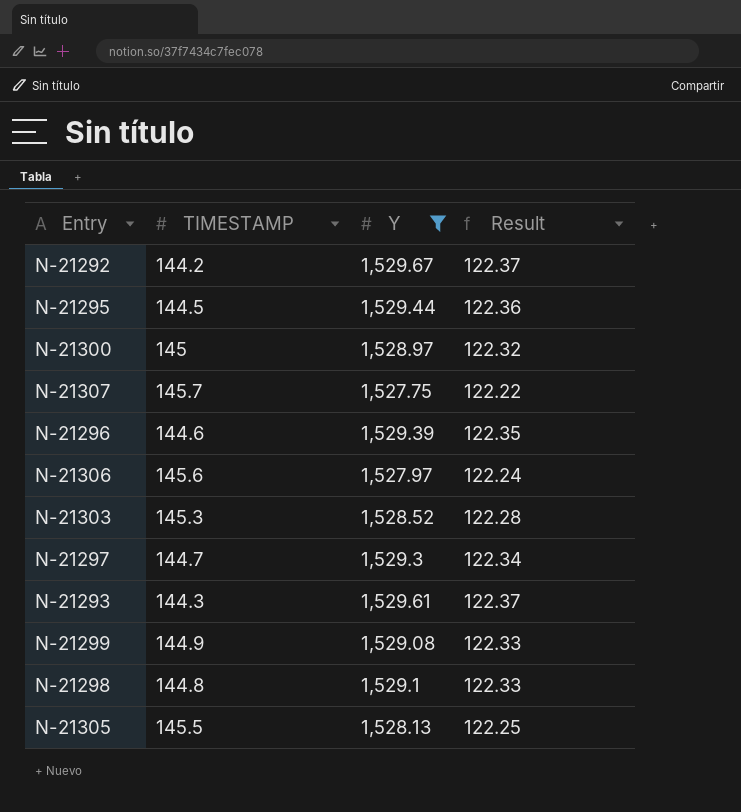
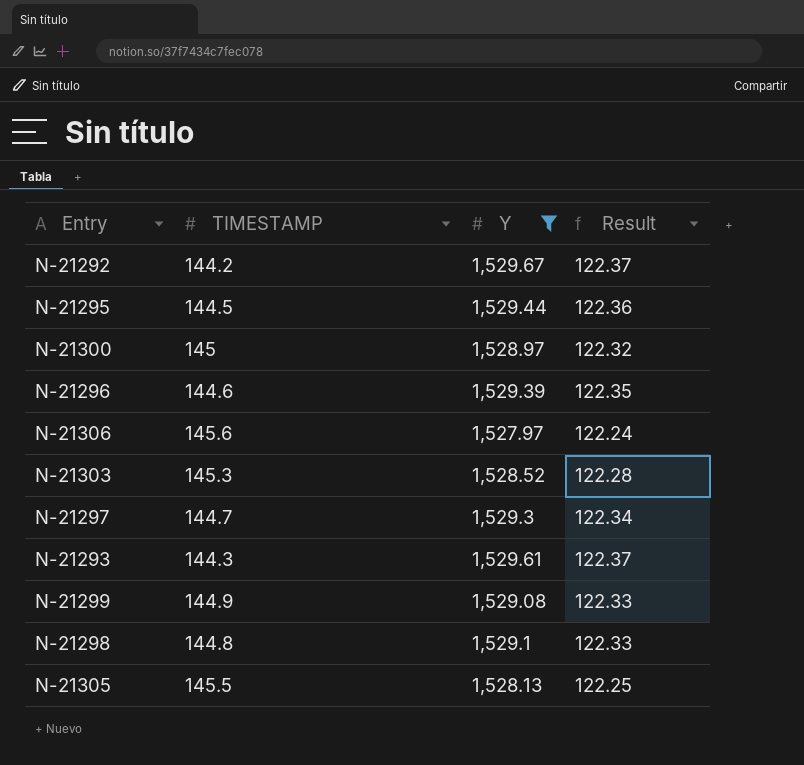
row N-21307: 145.7 | 1,527.75 | 122.22 -> none

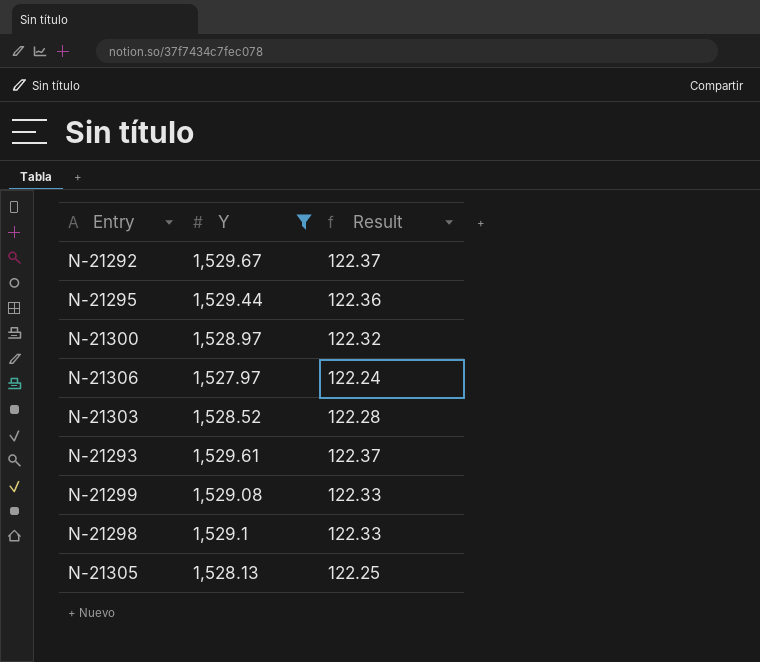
column TIMESTAMP | position: 2 -> none
row N-21296: 144.6 | 1,529.39 | 122.35 -> none
row N-21297: 144.7 | 1,529.3 | 122.34 -> none

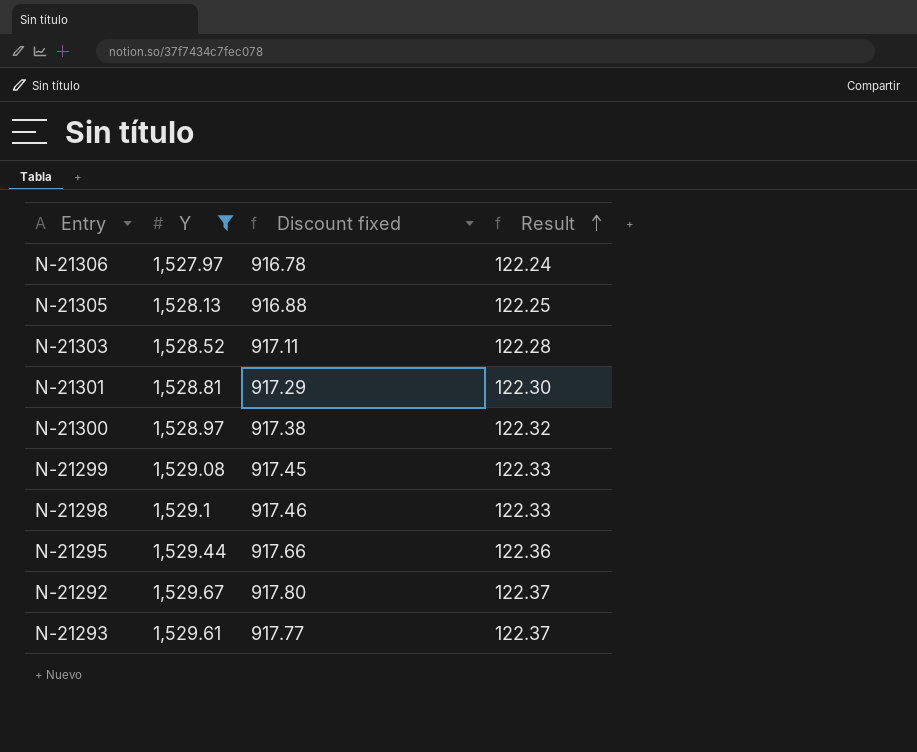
row order: none -> Result ascending
column Discount fixed | formula: none -> [Y] * 0.6
row N-21301: none -> 1,528.81 | 917.29 | 122.30

